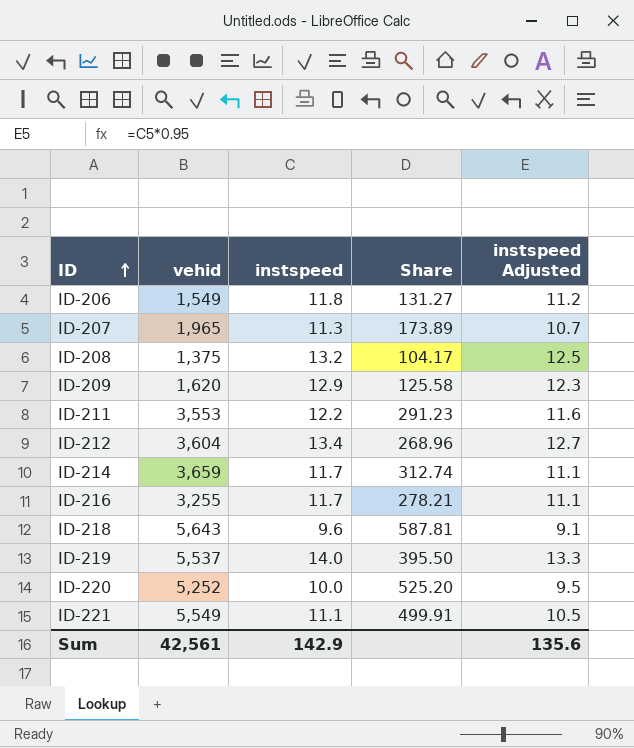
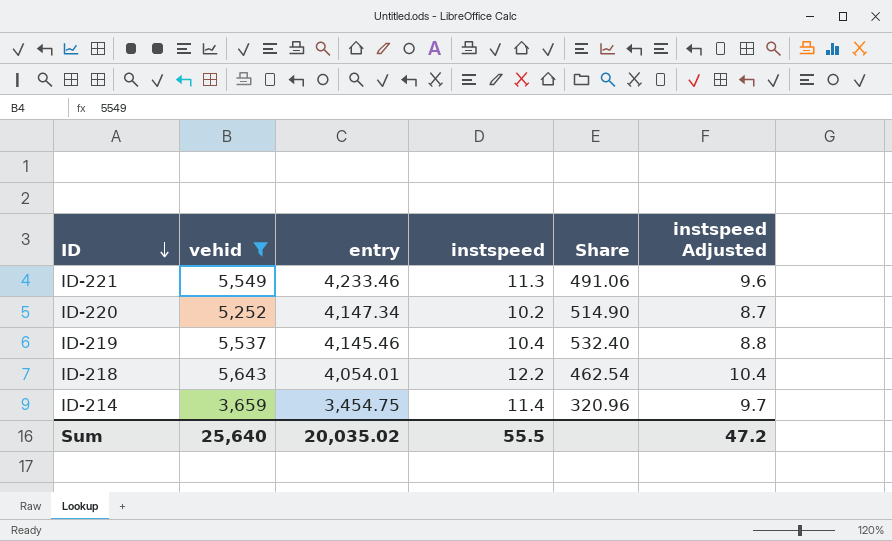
filter: none -> vehid >= 3,659
row order: ID ascending -> ID descending
column entry | position: none -> 3
column instspeed Adjusted | formula: [instspeed] * 0.95 -> [instspeed] * 0.85
ID-221 | instspeed: 11.1 -> 11.3
ID-221 | Share: 499.91 -> 491.06
ID-220 | instspeed: 10.0 -> 10.2
ID-220 | Share: 525.20 -> 514.90
ID-219 | instspeed: 14.0 -> 10.4
ID-219 | Share: 395.50 -> 532.40
ID-218 | instspeed: 9.6 -> 12.2
ID-218 | Share: 587.81 -> 462.54
ID-214 | instspeed: 11.7 -> 11.4
ID-214 | Share: 312.74 -> 320.96
Sum | vehid: 42,561 -> 25,640
Sum | instspeed: 142.9 -> 55.5
Sum | instspeed Adjusted: 135.6 -> 47.2

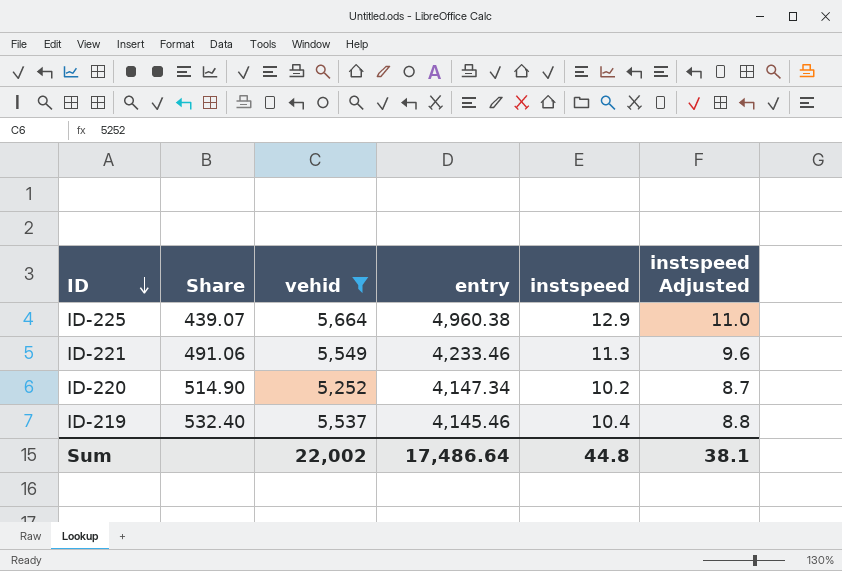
column Share | position: 5 -> 2
row ID-218: 5,643 | 4,054.01 | 12.2 | 462.54 | 10.4 -> none
row ID-214: 3,659 | 3,454.75 | 11.4 | 320.96 | 9.7 -> none
row ID-225: none -> 439.07 | 5,664 | 4,960.38 | 12.9 | 11.0
Sum | vehid: 25,640 -> 22,002
Sum | entry: 20,035.02 -> 17,486.64
Sum | instspeed: 55.5 -> 44.8
Sum | instspeed Adjusted: 47.2 -> 38.1

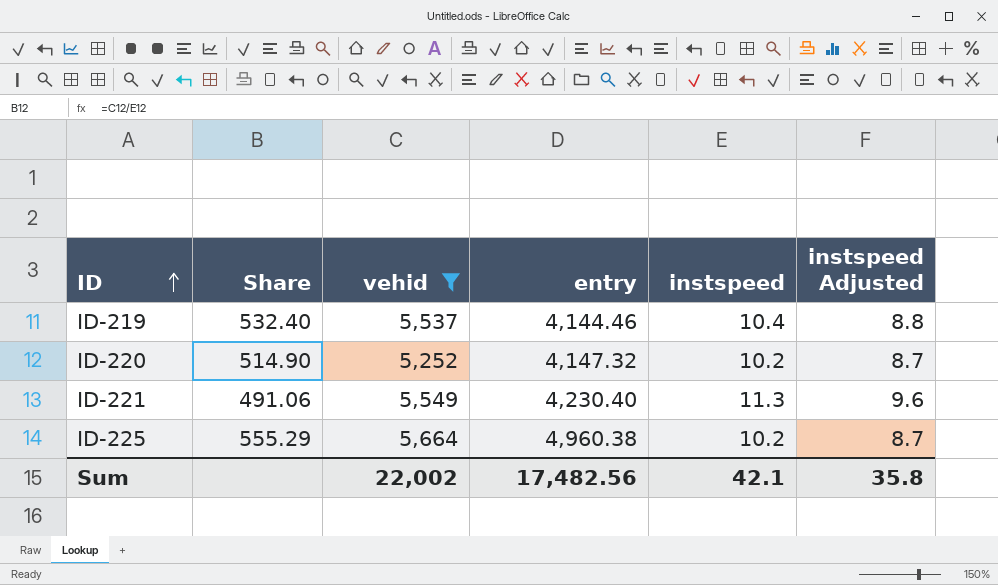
row order: ID descending -> ID ascending
ID-219 | entry: 4,145.46 -> 4,144.46
ID-220 | entry: 4,147.34 -> 4,147.32
ID-221 | entry: 4,233.46 -> 4,230.40
ID-225 | Share: 439.07 -> 555.29
ID-225 | instspeed: 12.9 -> 10.2
ID-225 | instspeed Adjusted: 11.0 -> 8.7
Sum | entry: 17,486.64 -> 17,482.56
Sum | instspeed: 44.8 -> 42.1
Sum | instspeed Adjusted: 38.1 -> 35.8

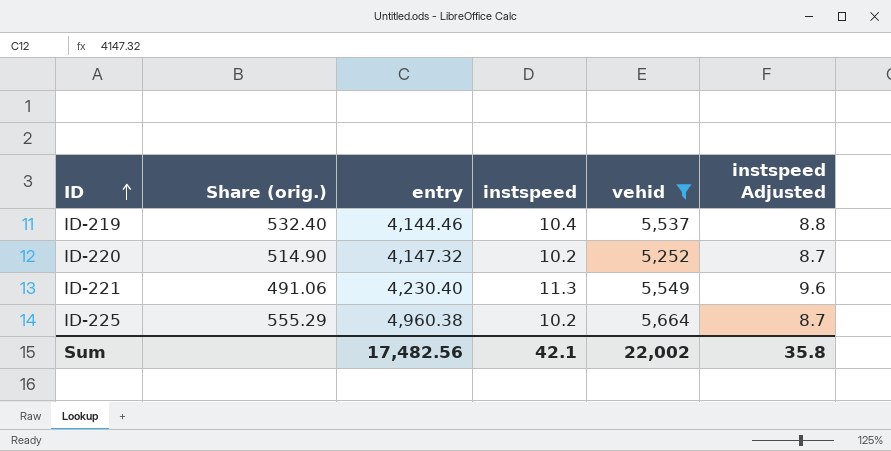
column name: Share -> Share (orig.)
column vehid | position: 3 -> 5

